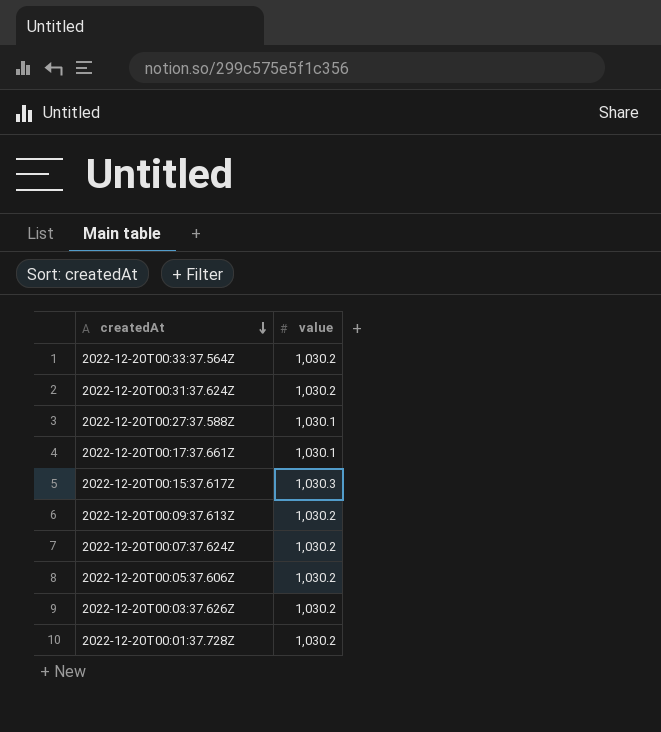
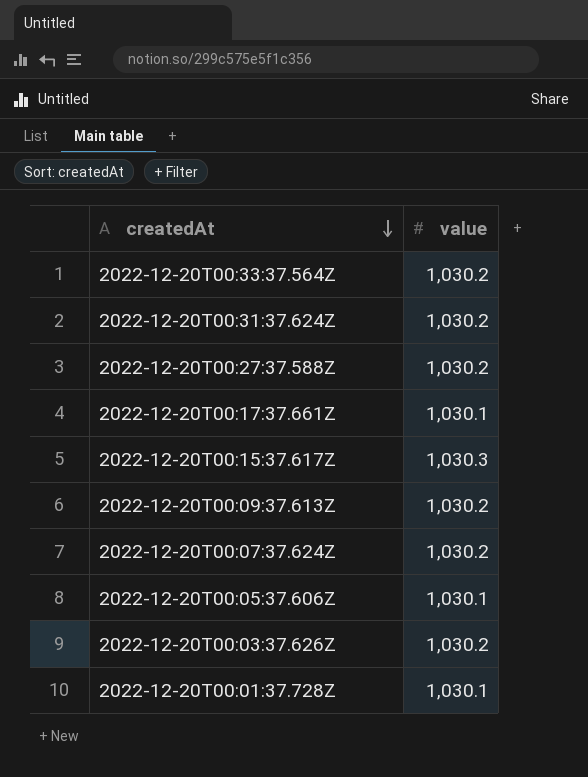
2022-12-20T00:27:37.588Z | value: 1,030.1 -> 1,030.2
2022-12-20T00:05:37.606Z | value: 1,030.2 -> 1,030.1
2022-12-20T00:01:37.728Z | value: 1,030.2 -> 1,030.1

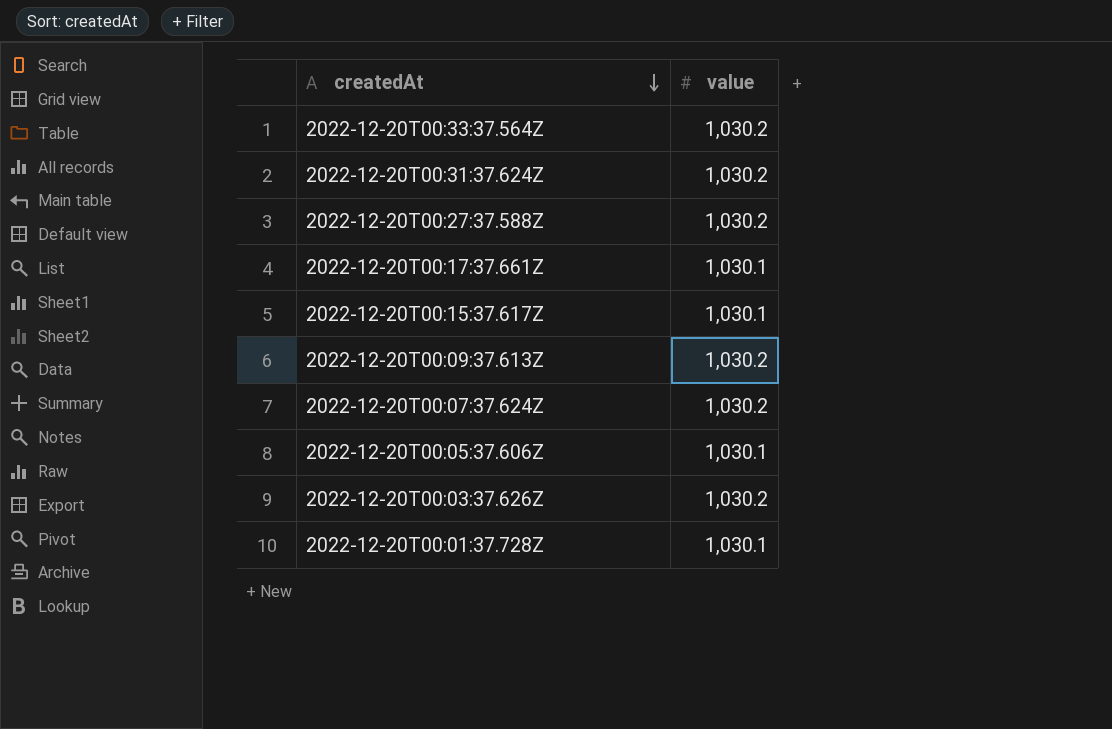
2022-12-20T00:15:37.617Z | value: 1,030.3 -> 1,030.1

